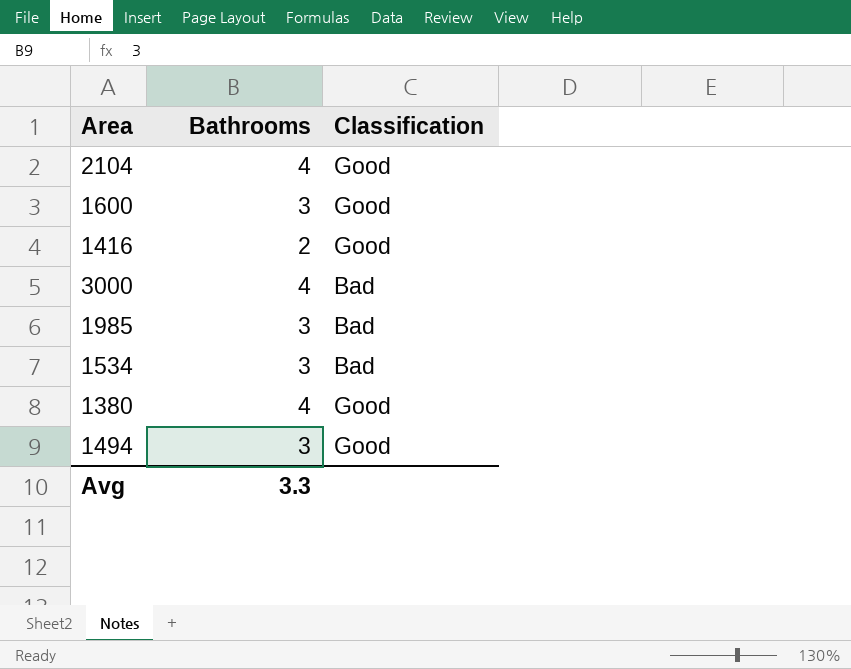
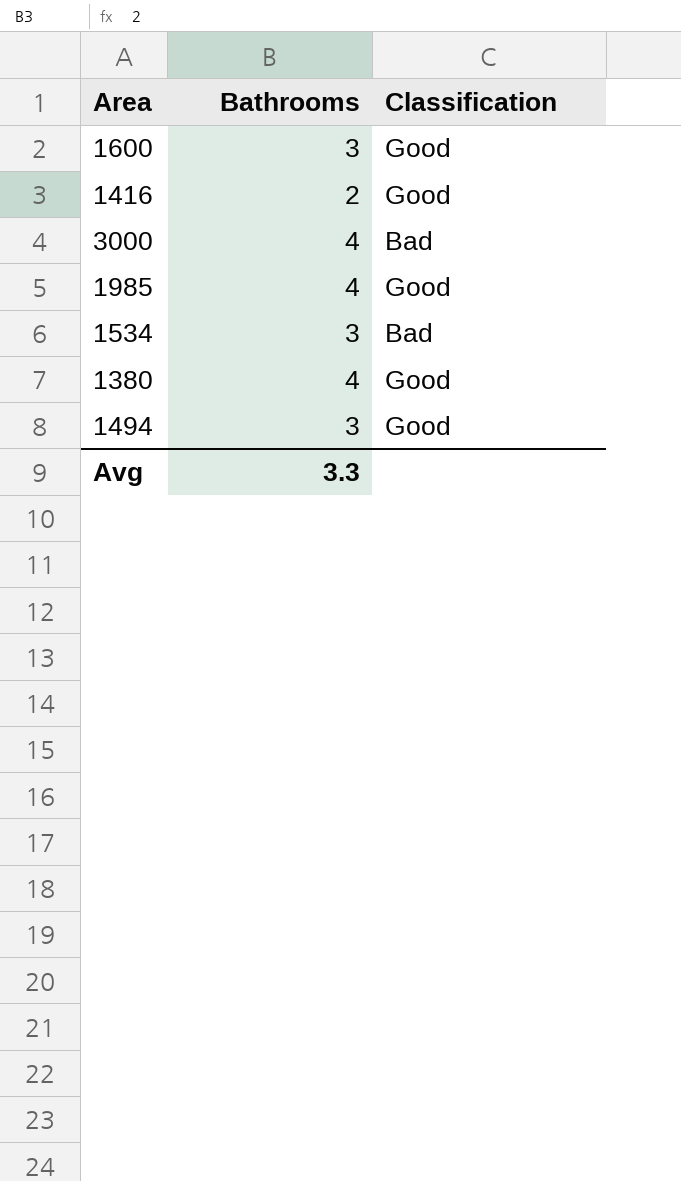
row 2104: 4 | Good -> none
1985 | Bathrooms: 3 -> 4
1985 | Classification: Bad -> Good

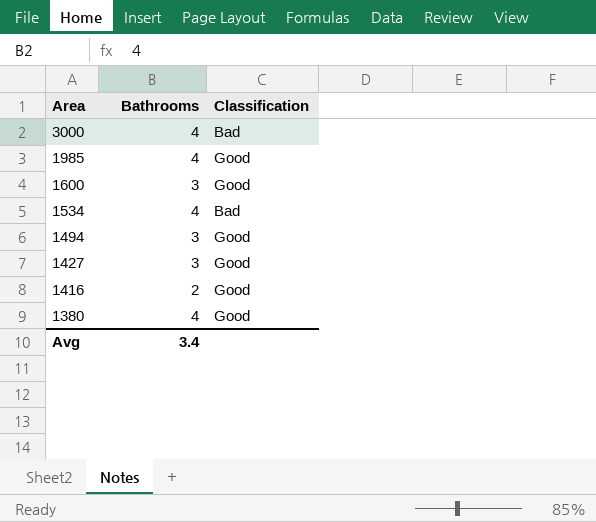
row order: none -> Area descending
1534 | Bathrooms: 3 -> 4
row 1427: none -> 3 | Good
Avg | Bathrooms: 3.3 -> 3.4

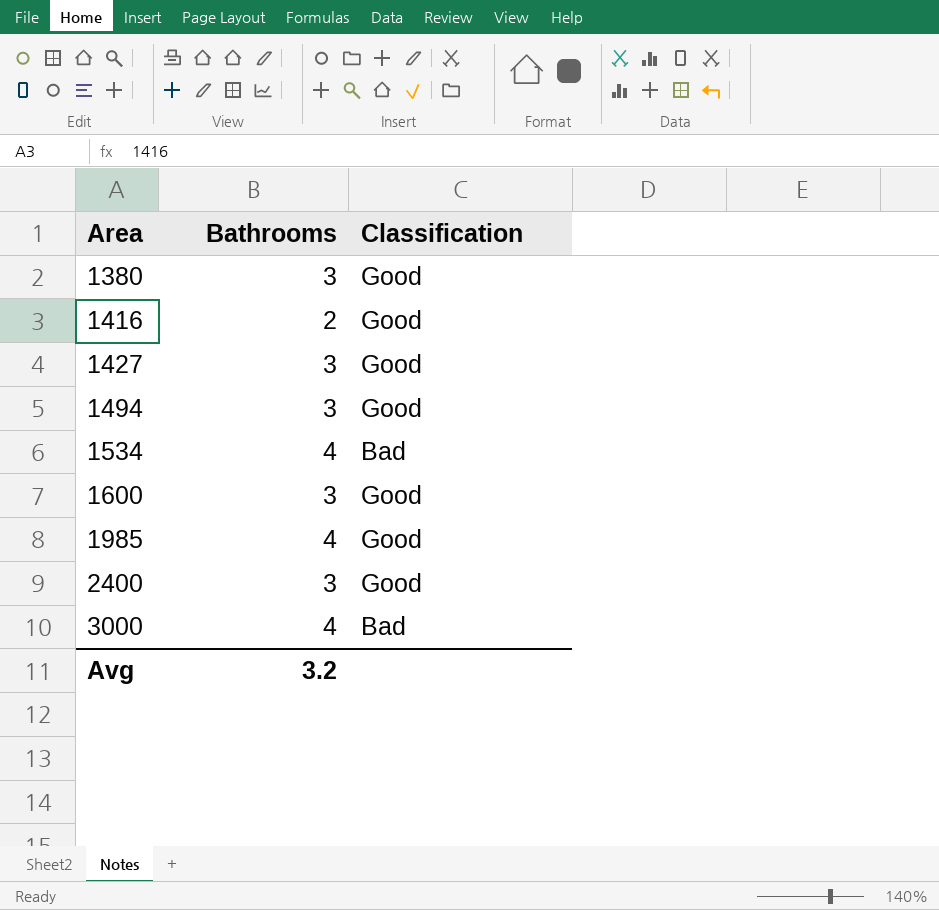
row order: Area descending -> Area ascending
1380 | Bathrooms: 4 -> 3
row 2400: none -> 3 | Good
Avg | Bathrooms: 3.4 -> 3.2

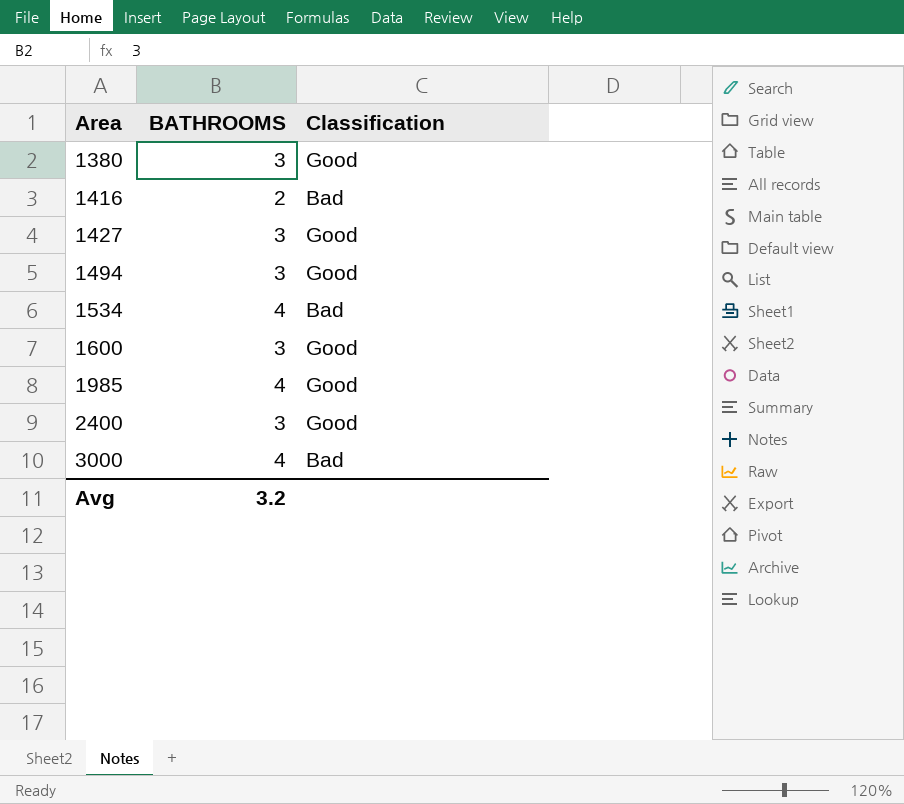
column name: Bathrooms -> BATHROOMS
1416 | Classification: Good -> Bad

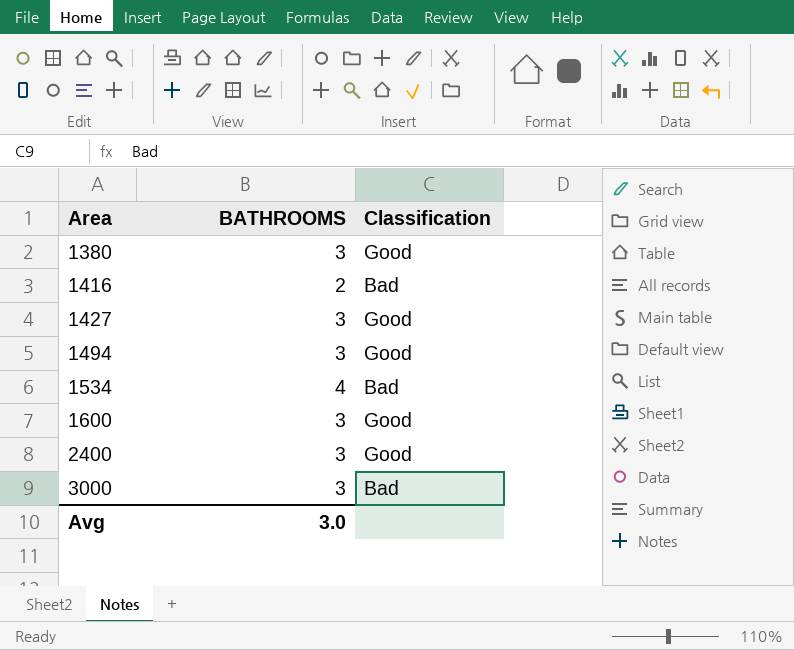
row 1985: 4 | Good -> none
3000 | BATHROOMS: 4 -> 3
Avg | BATHROOMS: 3.2 -> 3.0

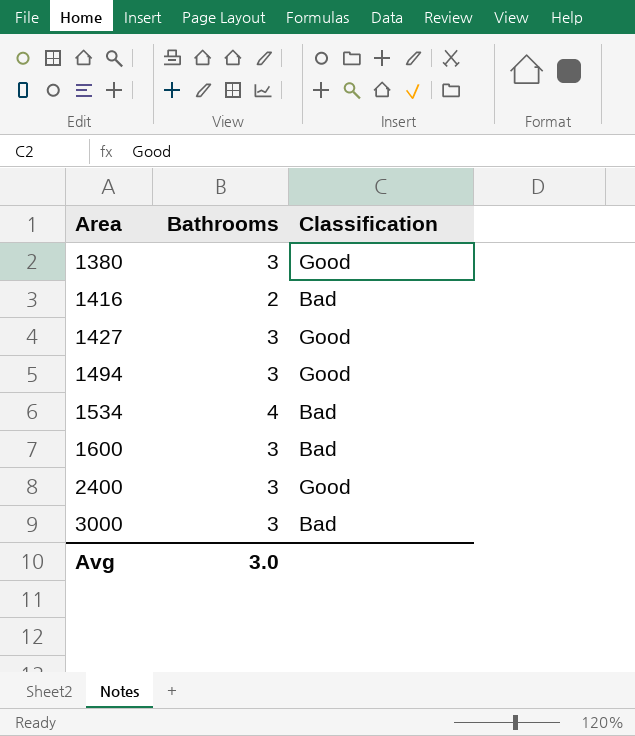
column name: BATHROOMS -> Bathrooms
1600 | Classification: Good -> Bad

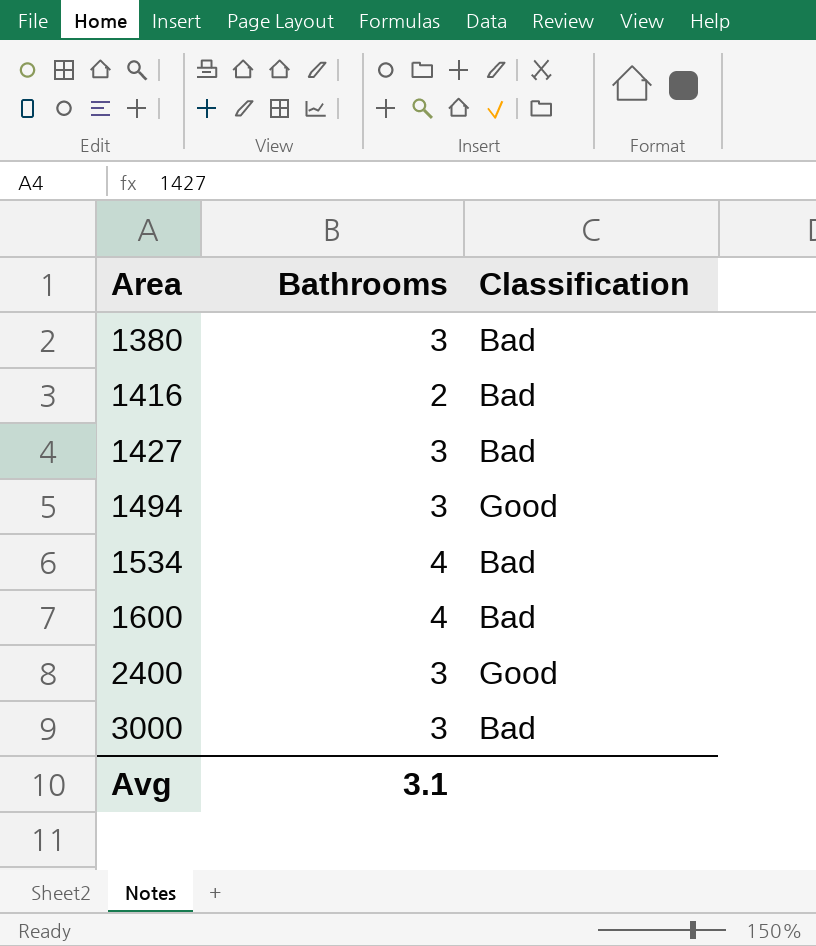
1380 | Classification: Good -> Bad
1427 | Classification: Good -> Bad
1600 | Bathrooms: 3 -> 4
Avg | Bathrooms: 3.0 -> 3.1

